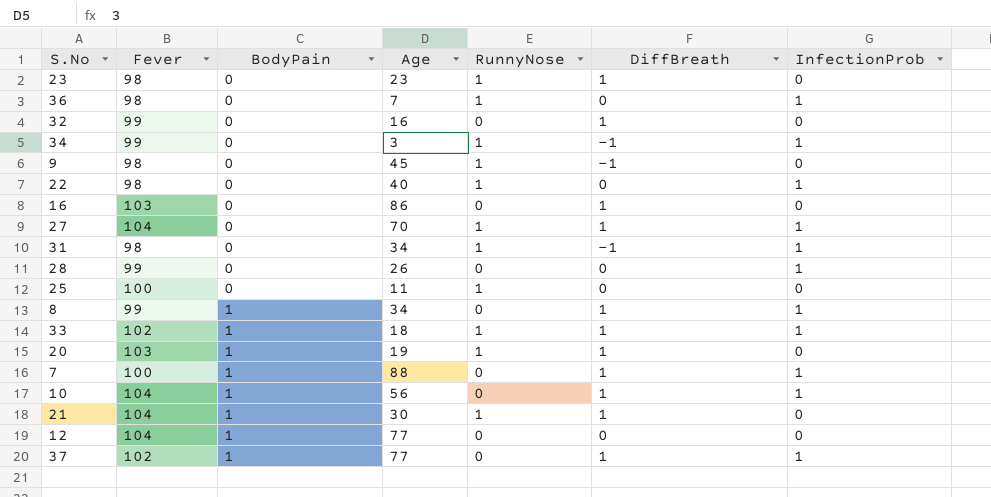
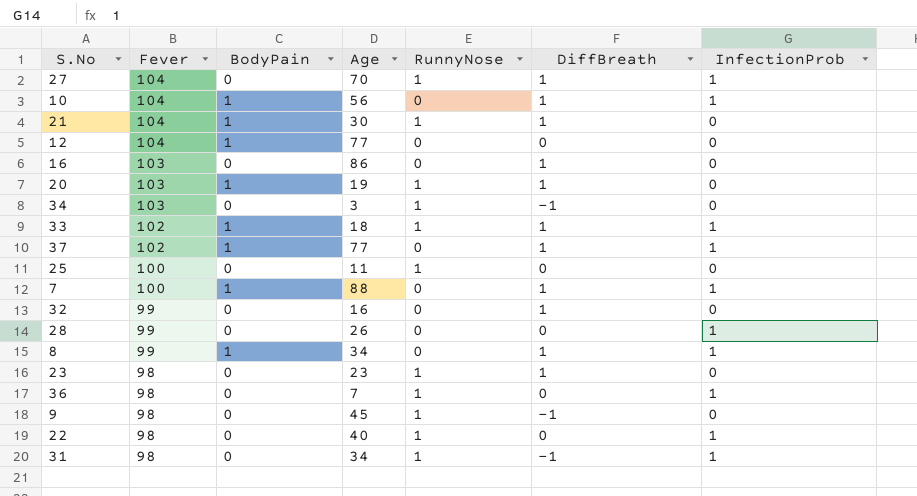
row order: BodyPain ascending -> Fever descending
34 | Fever: 99 -> 103
34 | InfectionProb: 1 -> 0

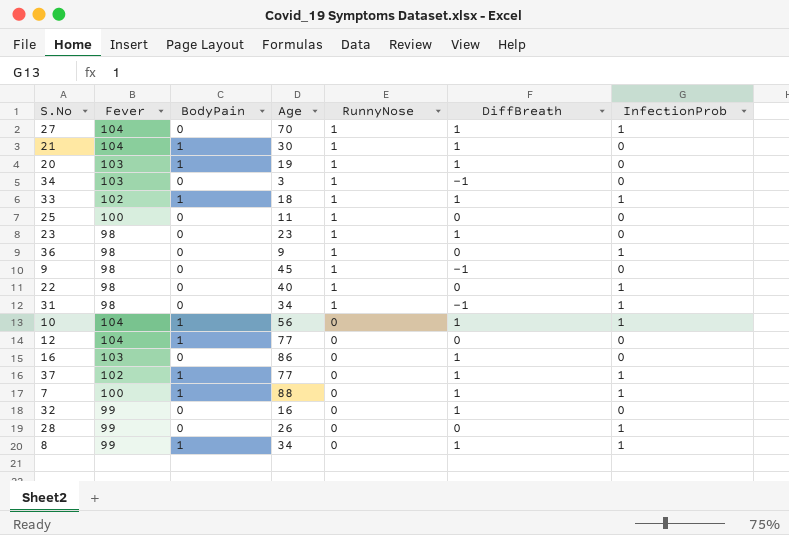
row order: Fever descending -> RunnyNose descending
36 | Age: 7 -> 9

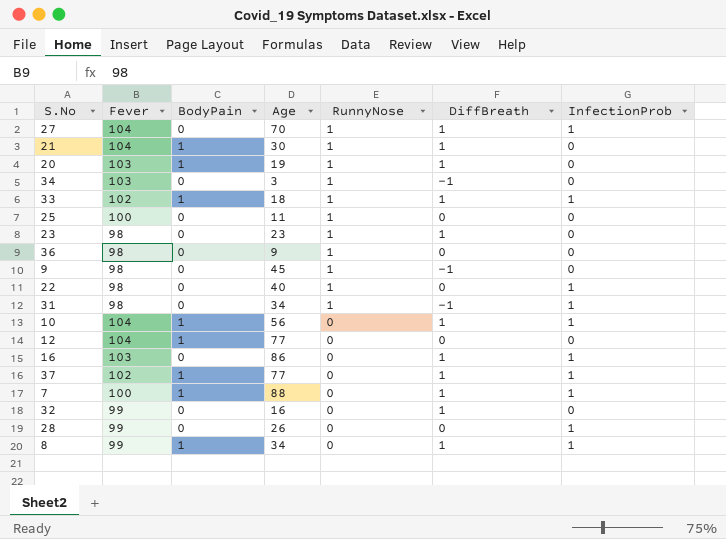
36 | InfectionProb: 1 -> 0
16 | InfectionProb: 0 -> 1

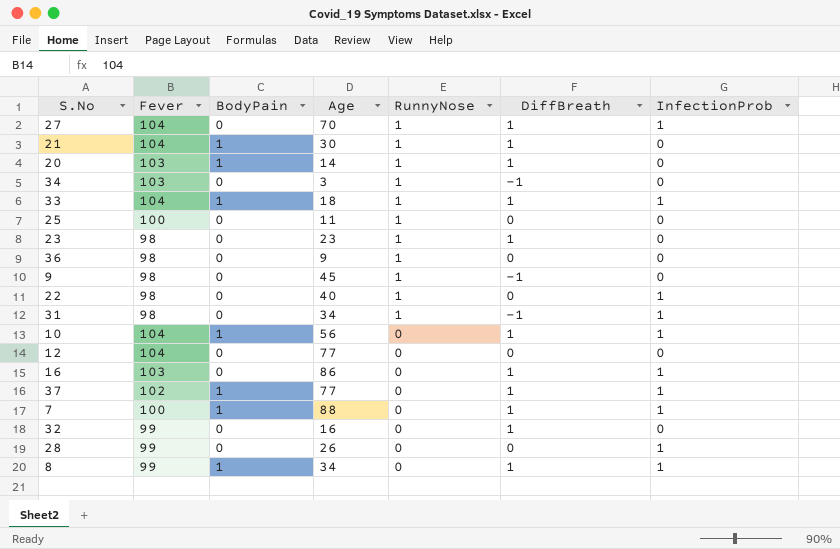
20 | Age: 19 -> 14
33 | Fever: 102 -> 104
12 | BodyPain: 1 -> 0

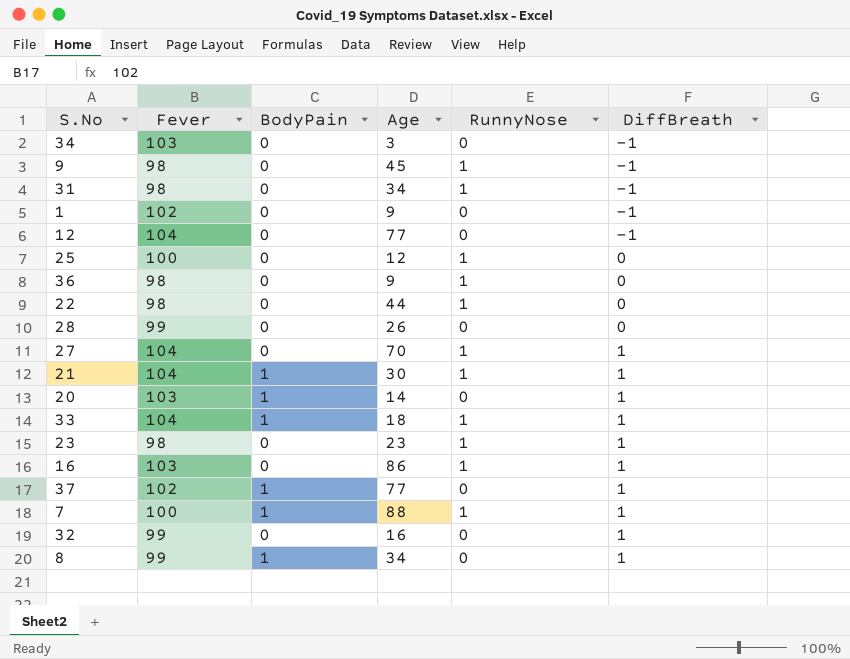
row order: RunnyNose descending -> DiffBreath ascending
column InfectionProb | position: 7 -> none
row 10: 104 | 1 | 56 | 0 | 1 | 1 -> none
34 | RunnyNose: 1 -> 0
row 1: none -> 102 | 0 | 9 | 0 | -1
12 | DiffBreath: 0 -> -1
25 | Age: 11 -> 12
22 | Age: 40 -> 44
20 | RunnyNose: 1 -> 0
16 | RunnyNose: 0 -> 1
7 | RunnyNose: 0 -> 1

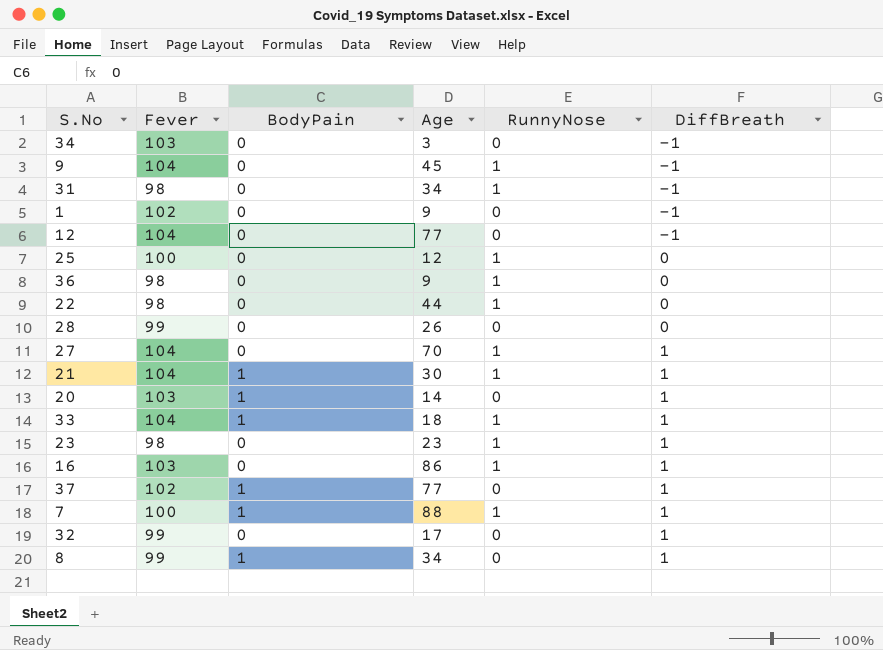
9 | Fever: 98 -> 104
32 | Age: 16 -> 17

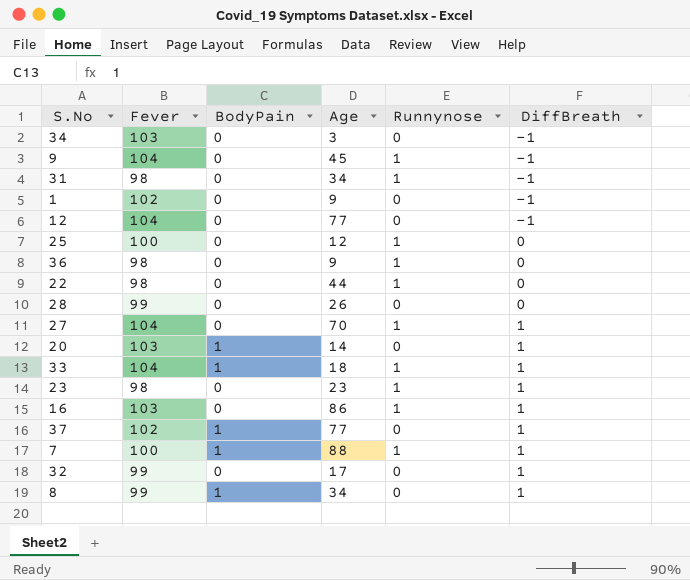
column name: RunnyNose -> Runnynose
row 21: 104 | 1 | 30 | 1 | 1 -> none

